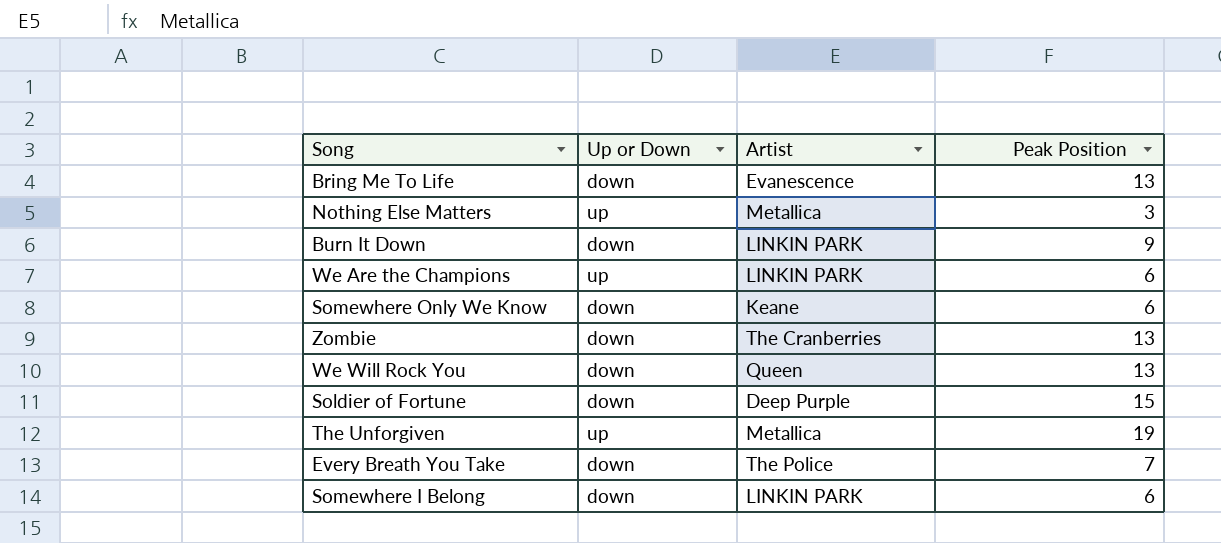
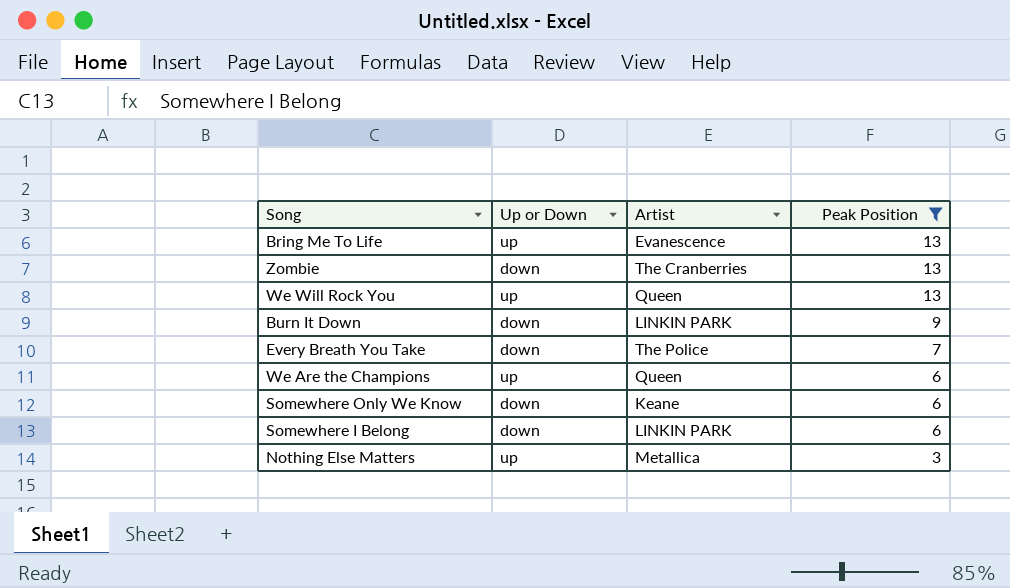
filter: none -> Peak Position <= 13
row order: none -> Peak Position descending
Bring Me To Life | Up or Down: down -> up
We Will Rock You | Up or Down: down -> up
We Are the Champions | Artist: LINKIN PARK -> Queen

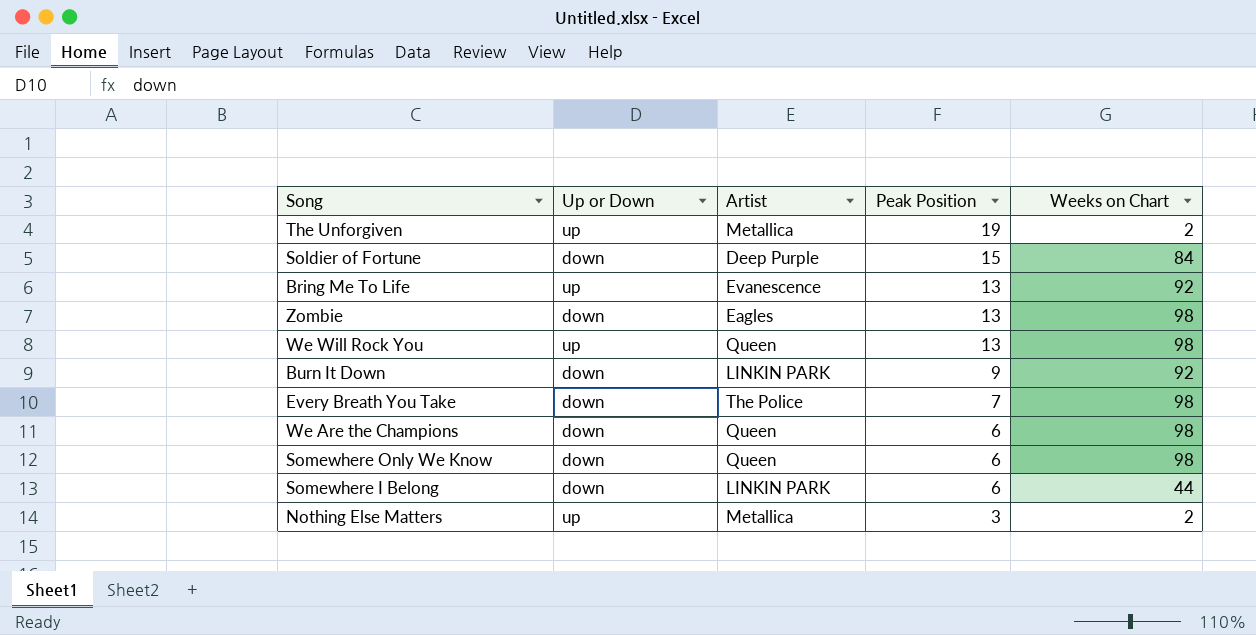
filter: Peak Position <= 13 -> none
column Weeks on Chart | position: none -> 5
Zombie | Artist: The Cranberries -> Eagles
We Are the Champions | Up or Down: up -> down
Somewhere Only We Know | Artist: Keane -> Queen

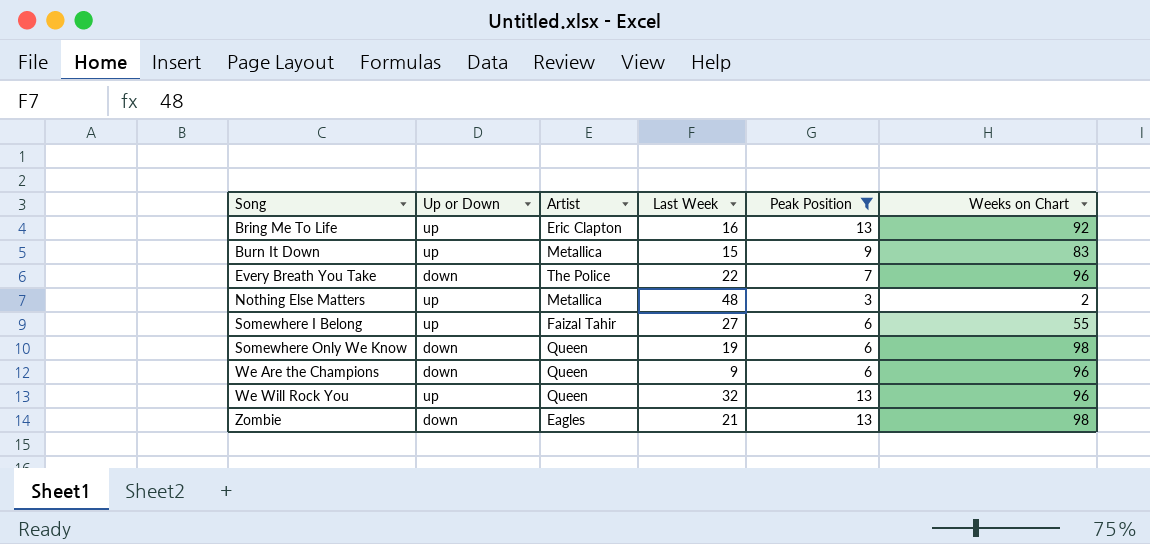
filter: none -> Peak Position <= 13
row order: Peak Position descending -> Song ascending
column Last Week | position: none -> 4
Bring Me To Life | Artist: Evanescence -> Eric Clapton
Burn It Down | Up or Down: down -> up
Burn It Down | Artist: LINKIN PARK -> Metallica
Burn It Down | Weeks on Chart: 92 -> 83
Every Breath You Take | Weeks on Chart: 98 -> 96
Somewhere I Belong | Up or Down: down -> up
Somewhere I Belong | Artist: LINKIN PARK -> Faizal Tahir
Somewhere I Belong | Weeks on Chart: 44 -> 55
We Are the Champions | Weeks on Chart: 98 -> 96
We Will Rock You | Weeks on Chart: 98 -> 96

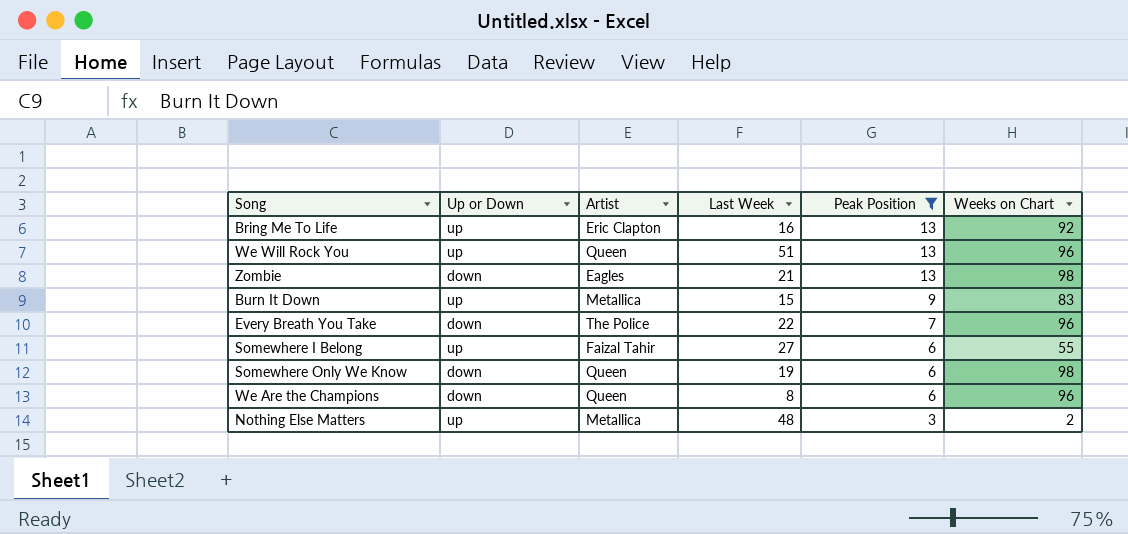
row order: Song ascending -> Peak Position descending
We Will Rock You | Last Week: 32 -> 51
We Are the Champions | Last Week: 9 -> 8

